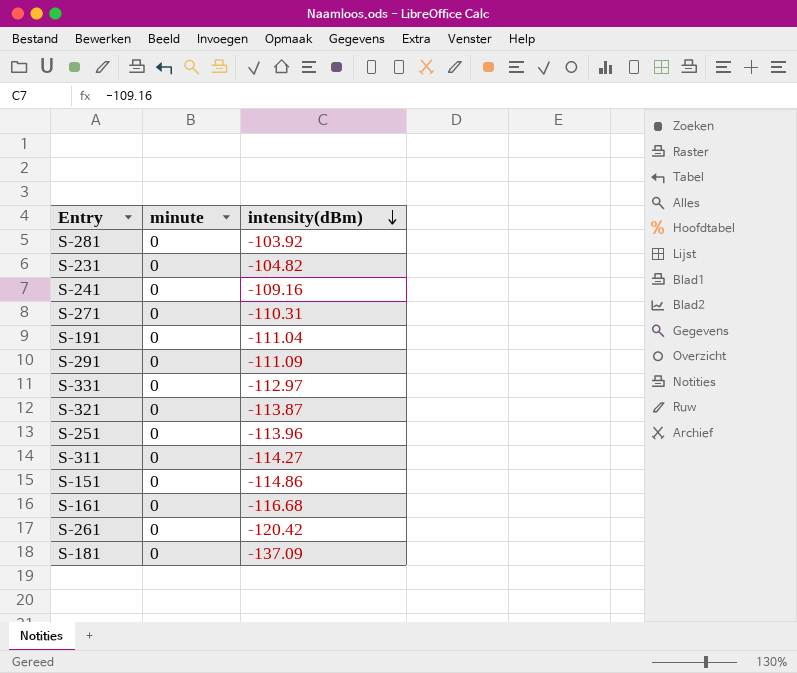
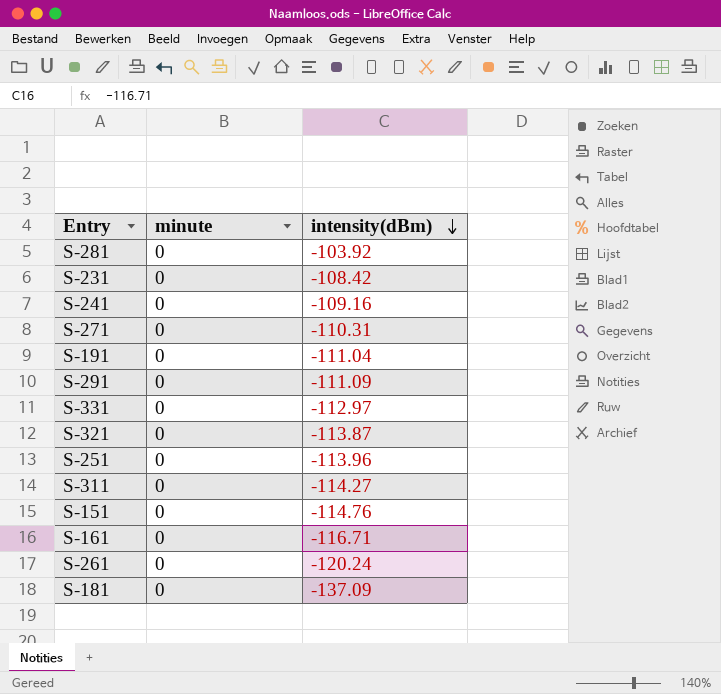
S-231 | intensity(dBm): -104.82 -> -108.42
S-151 | intensity(dBm): -114.86 -> -114.76
S-161 | intensity(dBm): -116.68 -> -116.71
S-261 | intensity(dBm): -120.42 -> -120.24

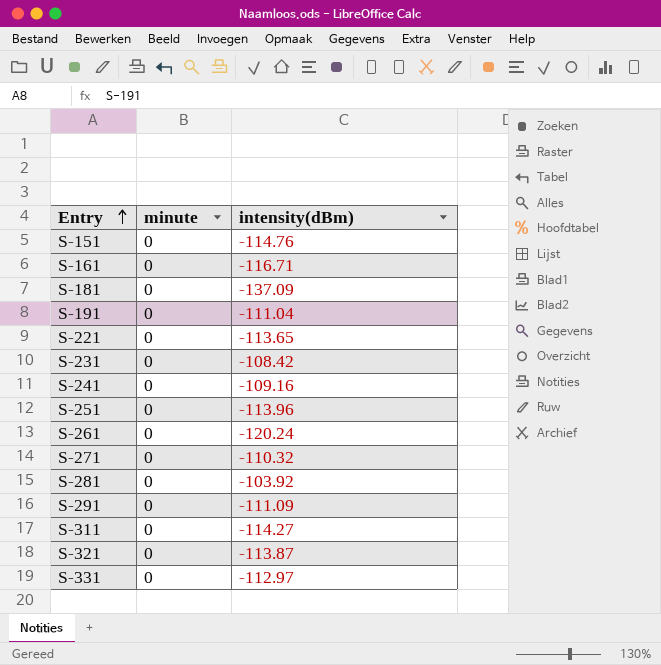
row order: intensity(dBm) descending -> Entry ascending
row S-221: none -> 0 | -113.65
S-271 | intensity(dBm): -110.31 -> -110.32

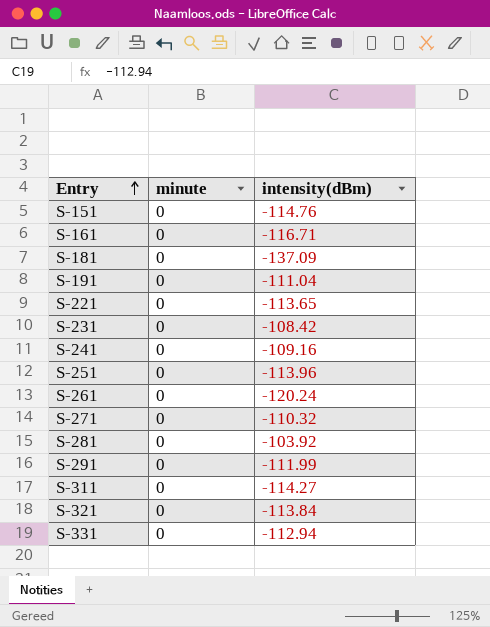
S-291 | intensity(dBm): -111.09 -> -111.99
S-321 | intensity(dBm): -113.87 -> -113.84
S-331 | intensity(dBm): -112.97 -> -112.94

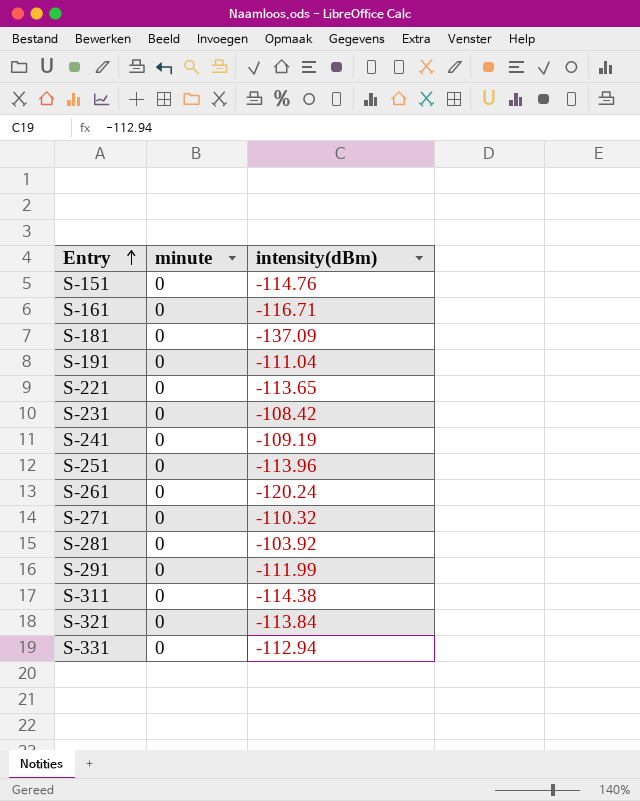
S-241 | intensity(dBm): -109.16 -> -109.19
S-311 | intensity(dBm): -114.27 -> -114.38

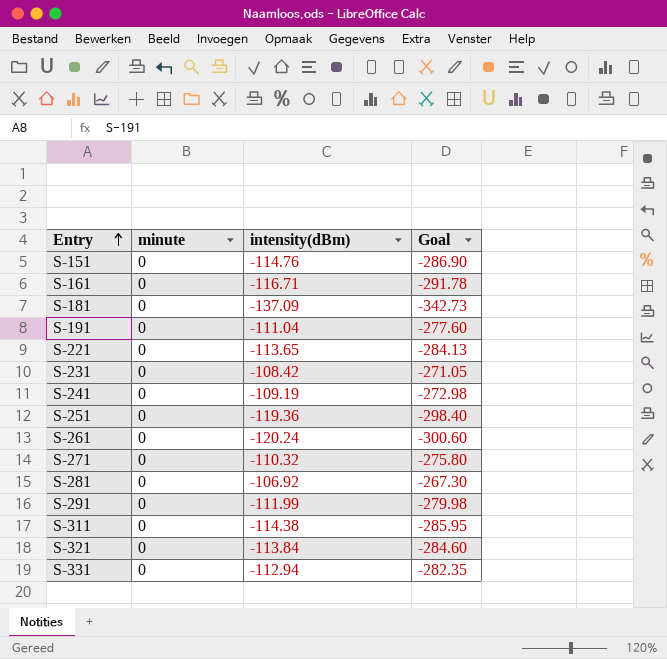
column Goal | formula: none -> [intensity(dBm)] * 2.5
S-251 | intensity(dBm): -113.96 -> -119.36
S-281 | intensity(dBm): -103.92 -> -106.92

